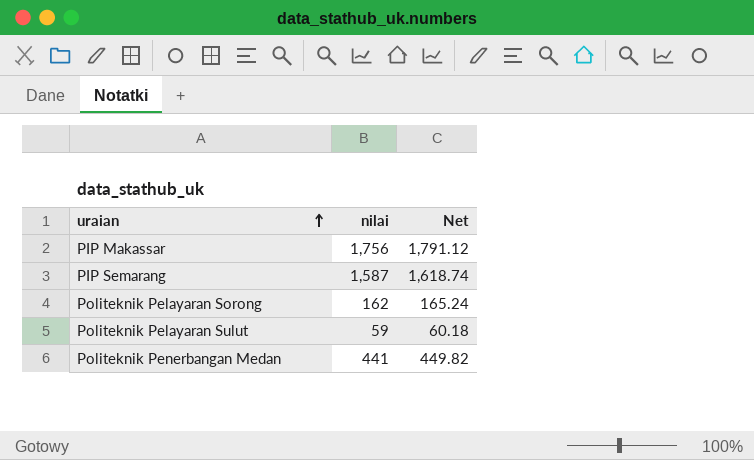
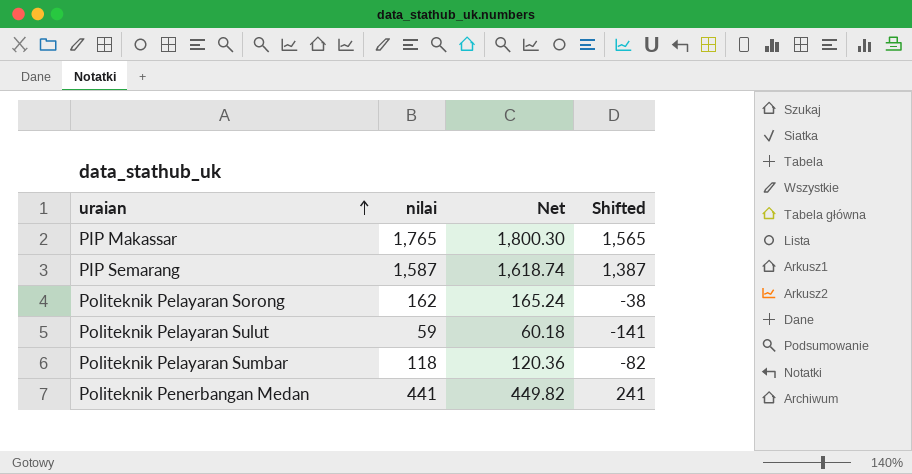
column Shifted | formula: none -> [nilai] - 200
PIP Makassar | nilai: 1,756 -> 1,765
PIP Makassar | Net: 1,791.12 -> 1,800.30
row Politeknik Pelayaran Sumbar: none -> 118 | 120.36 | -82

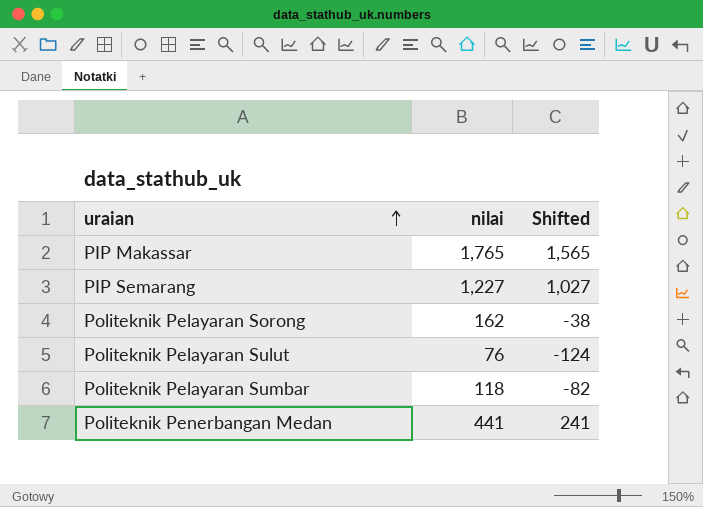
column Net | formula: [nilai] * 1.02 -> none
PIP Semarang | nilai: 1,587 -> 1,227
PIP Semarang | Shifted: 1,387 -> 1,027
Politeknik Pelayaran Sulut | nilai: 59 -> 76
Politeknik Pelayaran Sulut | Shifted: -141 -> -124

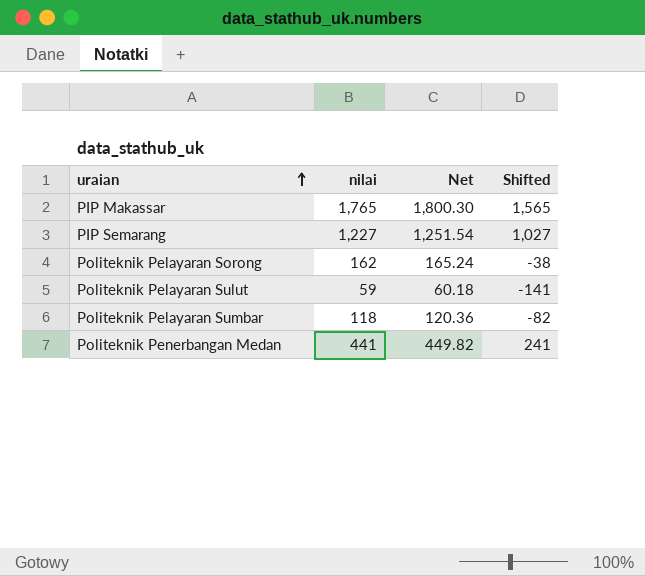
column Net | formula: none -> [nilai] * 1.02
Politeknik Pelayaran Sulut | nilai: 76 -> 59
Politeknik Pelayaran Sulut | Shifted: -124 -> -141

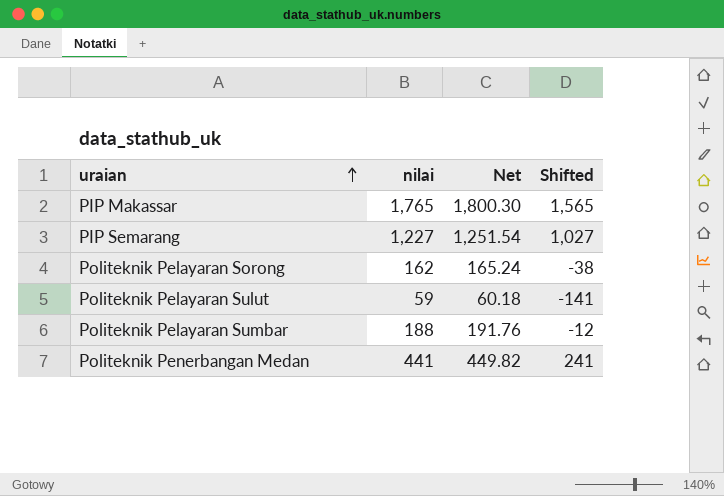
Politeknik Pelayaran Sumbar | nilai: 118 -> 188
Politeknik Pelayaran Sumbar | Net: 120.36 -> 191.76
Politeknik Pelayaran Sumbar | Shifted: -82 -> -12

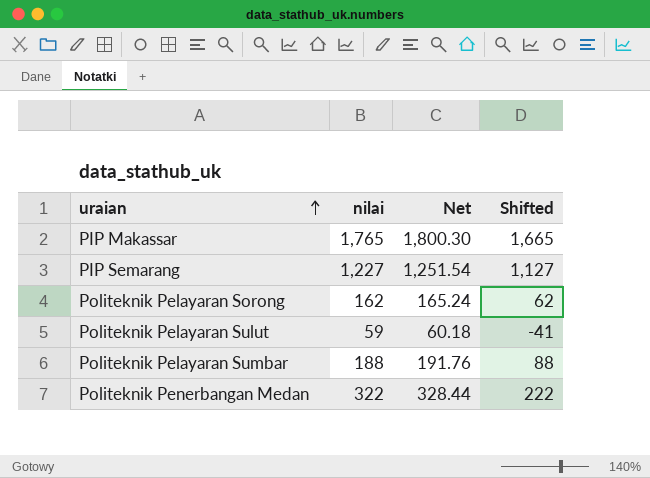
column Shifted | formula: [nilai] - 200 -> [nilai] - 100
Politeknik Penerbangan Medan | nilai: 441 -> 322
Politeknik Penerbangan Medan | Net: 449.82 -> 328.44

